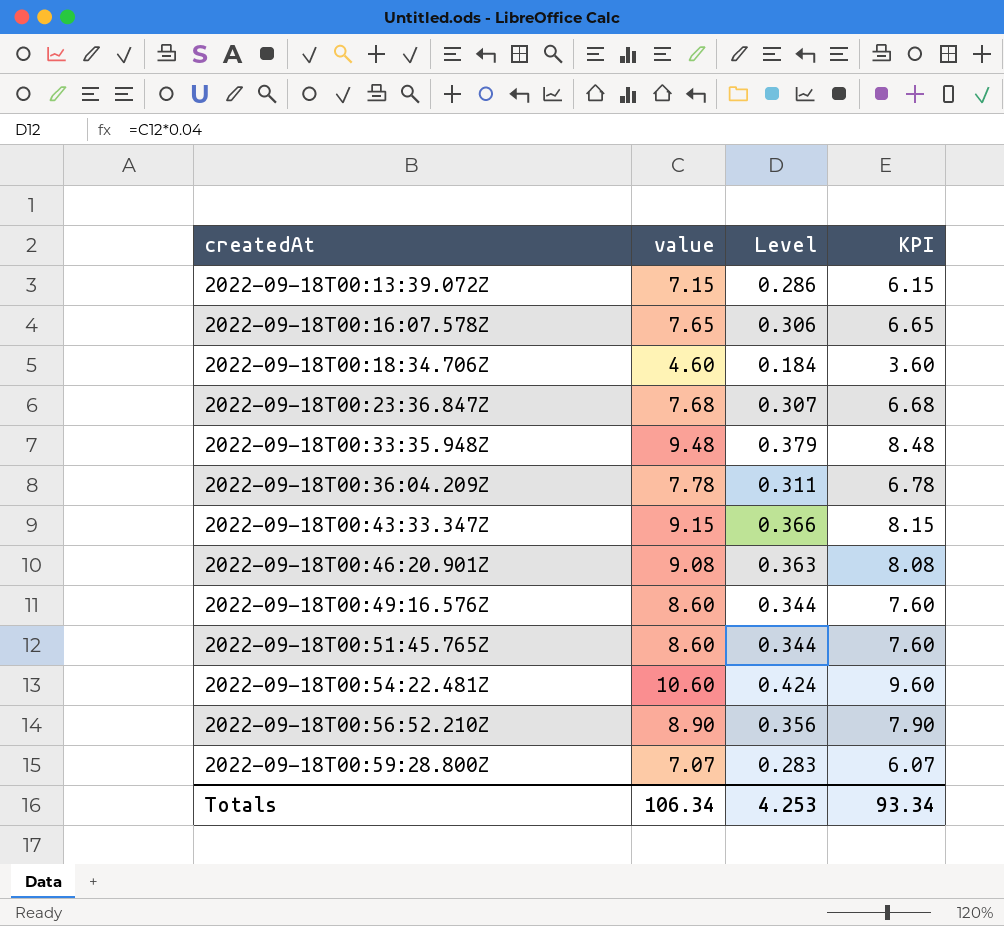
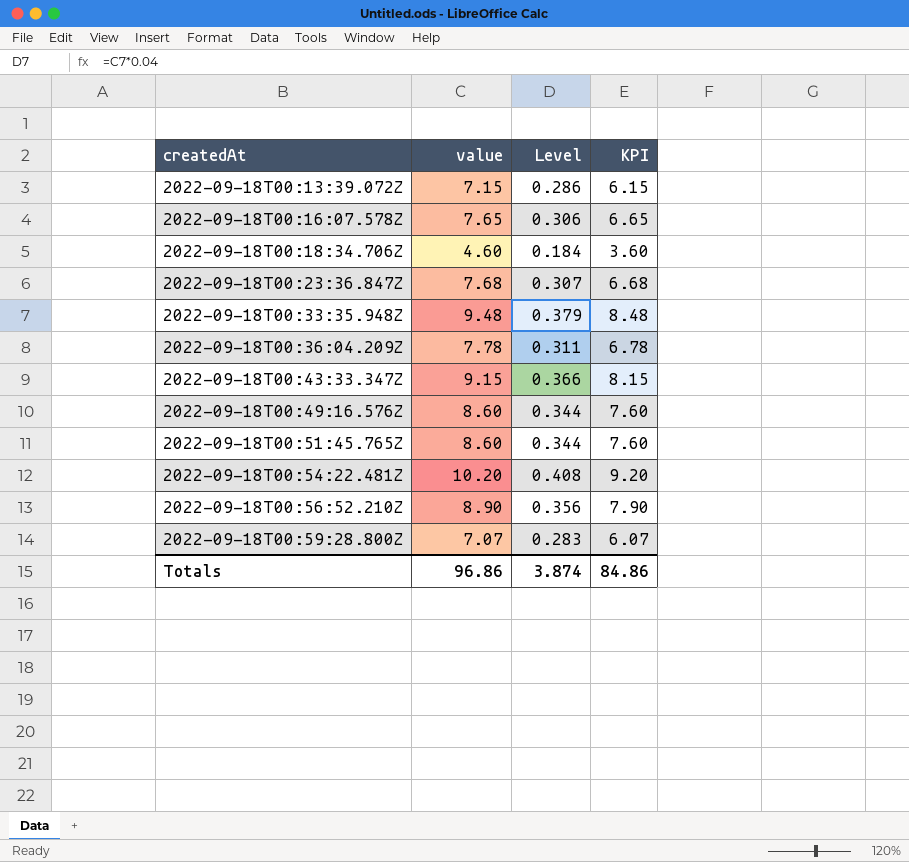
row 2022-09-18T00:46:20.901Z: 9.08 | 0.363 | 8.08 -> none
2022-09-18T00:54:22.481Z | value: 10.60 -> 10.20
2022-09-18T00:54:22.481Z | Level: 0.424 -> 0.408
2022-09-18T00:54:22.481Z | KPI: 9.60 -> 9.20
Totals | value: 106.34 -> 96.86
Totals | Level: 4.253 -> 3.874
Totals | KPI: 93.34 -> 84.86

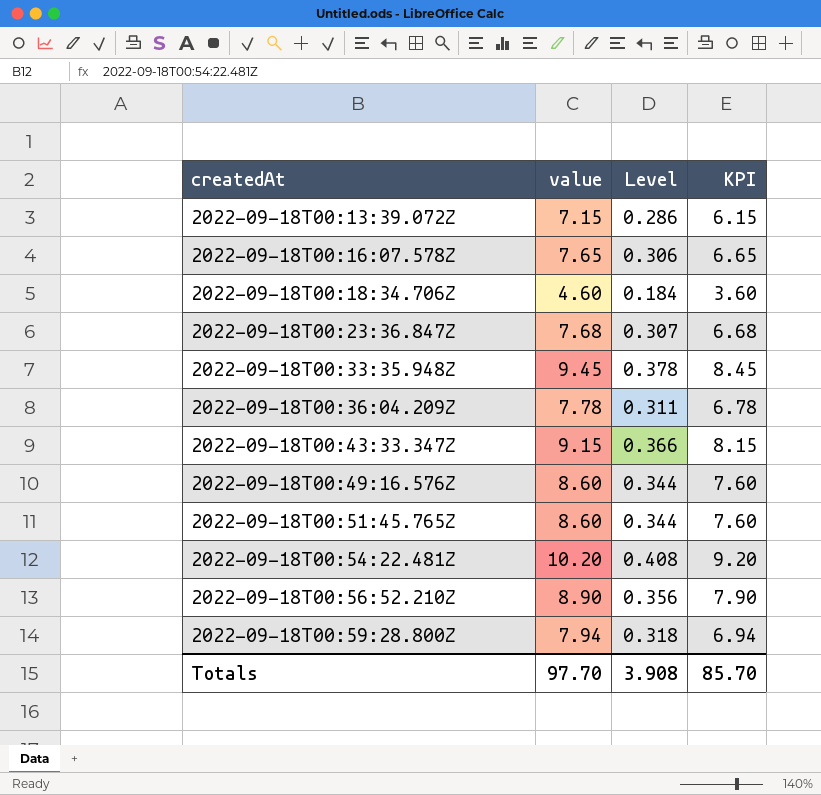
2022-09-18T00:33:35.948Z | value: 9.48 -> 9.45
2022-09-18T00:33:35.948Z | Level: 0.379 -> 0.378
2022-09-18T00:33:35.948Z | KPI: 8.48 -> 8.45
2022-09-18T00:59:28.800Z | value: 7.07 -> 7.94
2022-09-18T00:59:28.800Z | Level: 0.283 -> 0.318
2022-09-18T00:59:28.800Z | KPI: 6.07 -> 6.94
Totals | value: 96.86 -> 97.70
Totals | Level: 3.874 -> 3.908
Totals | KPI: 84.86 -> 85.70

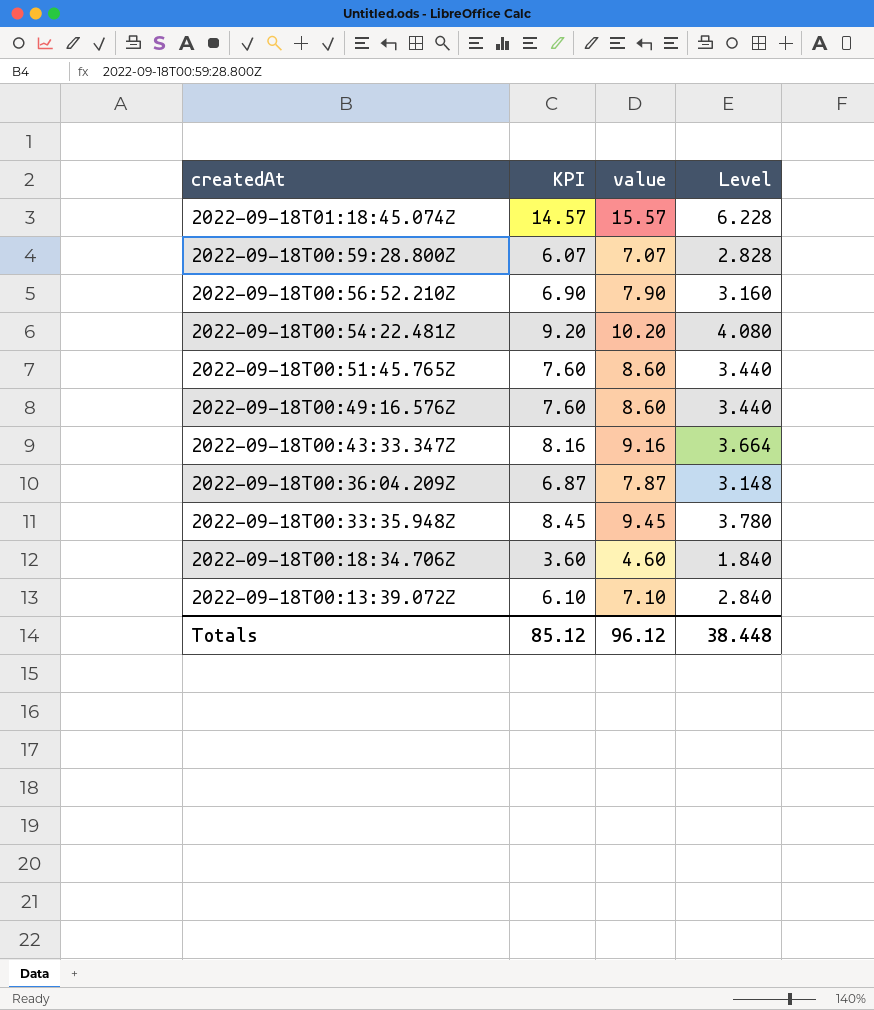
row order: createdAt ascending -> createdAt descending
column KPI | position: 4 -> 2
column Level | formula: [value] * 0.04 -> [value] * 0.4
row 2022-09-18T00:16:07.578Z: 7.65 | 0.306 | 6.65 -> none
row 2022-09-18T00:23:36.847Z: 7.68 | 0.307 | 6.68 -> none
row 2022-09-18T01:18:45.074Z: none -> 14.57 | 15.57 | 6.228
2022-09-18T00:59:28.800Z | KPI: 6.94 -> 6.07
2022-09-18T00:59:28.800Z | value: 7.94 -> 7.07
2022-09-18T00:56:52.210Z | KPI: 7.90 -> 6.90
2022-09-18T00:56:52.210Z | value: 8.90 -> 7.90
2022-09-18T00:43:33.347Z | KPI: 8.15 -> 8.16
2022-09-18T00:43:33.347Z | value: 9.15 -> 9.16
2022-09-18T00:36:04.209Z | KPI: 6.78 -> 6.87
2022-09-18T00:36:04.209Z | value: 7.78 -> 7.87
2022-09-18T00:13:39.072Z | KPI: 6.15 -> 6.10
2022-09-18T00:13:39.072Z | value: 7.15 -> 7.10
Totals | KPI: 85.70 -> 85.12
Totals | value: 97.70 -> 96.12
Totals | Level: 3.908 -> 38.448

